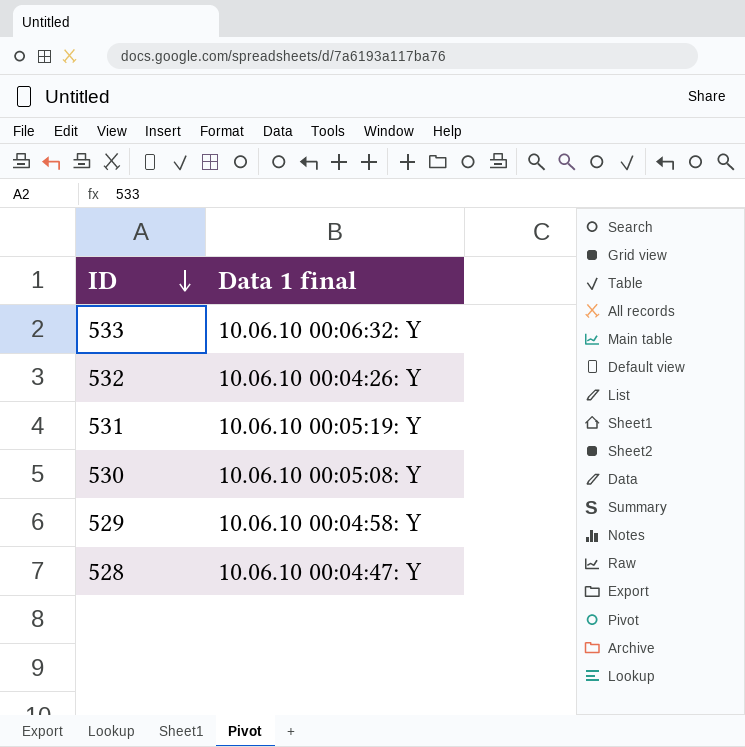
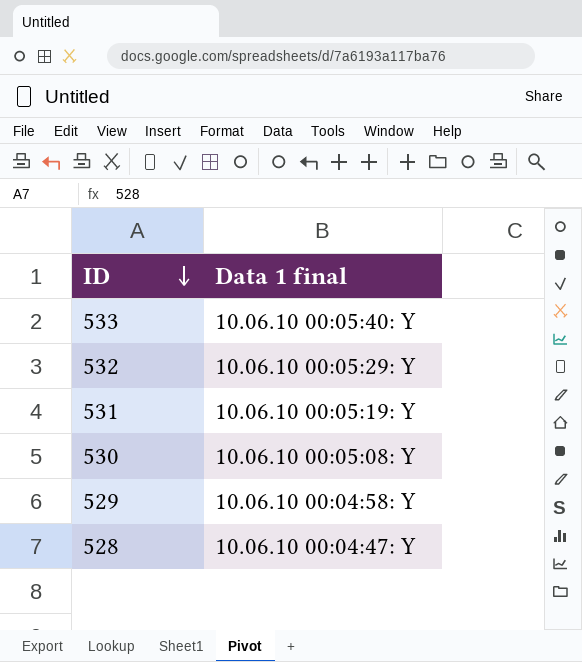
533 | Data 1 final: 10.06.10 00:06:32: Y -> 10.06.10 00:05:40: Y
532 | Data 1 final: 10.06.10 00:04:26: Y -> 10.06.10 00:05:29: Y

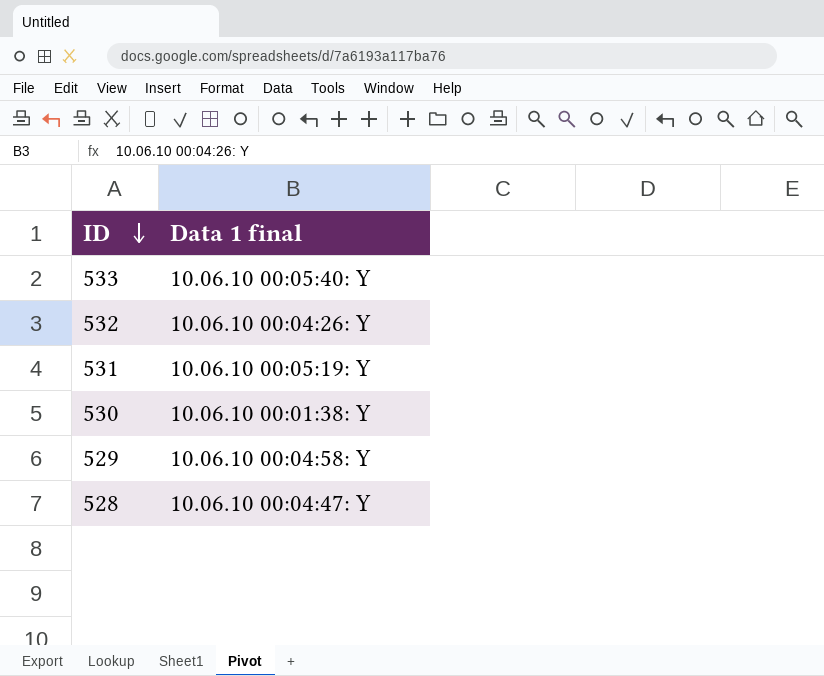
532 | Data 1 final: 10.06.10 00:05:29: Y -> 10.06.10 00:04:26: Y
530 | Data 1 final: 10.06.10 00:05:08: Y -> 10.06.10 00:01:38: Y

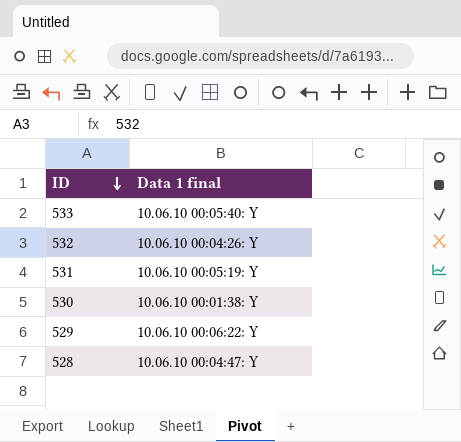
529 | Data 1 final: 10.06.10 00:04:58: Y -> 10.06.10 00:06:22: Y

